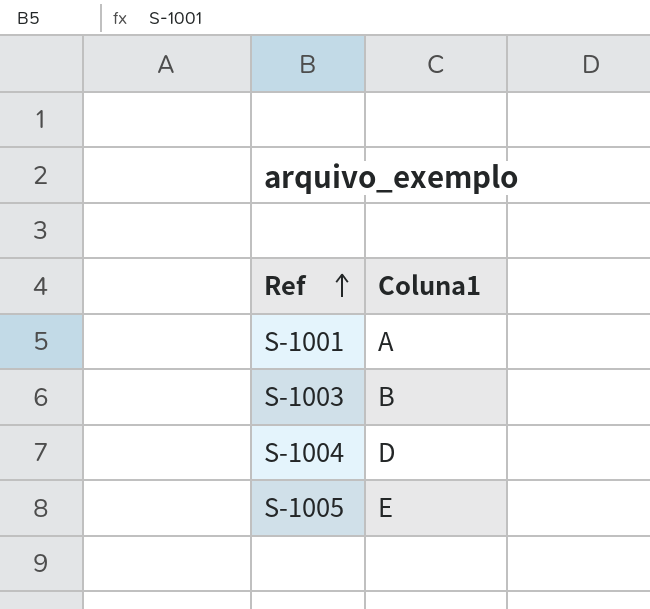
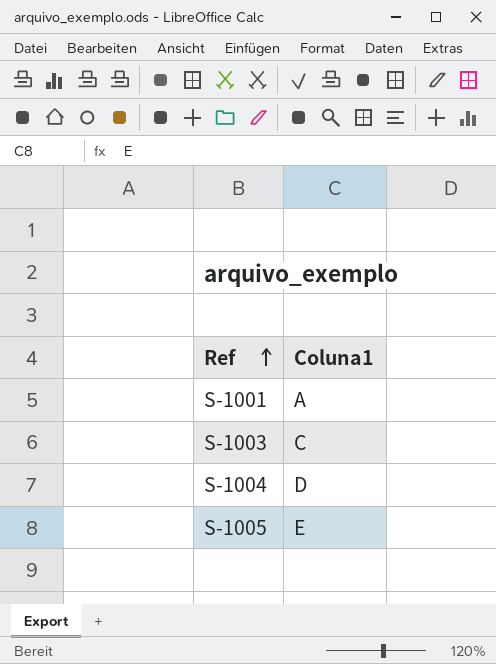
S-1003 | Coluna1: B -> C

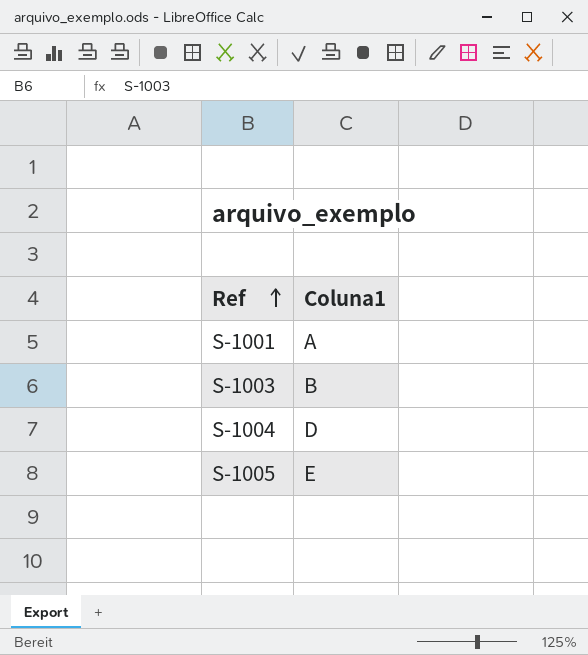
S-1003 | Coluna1: C -> B

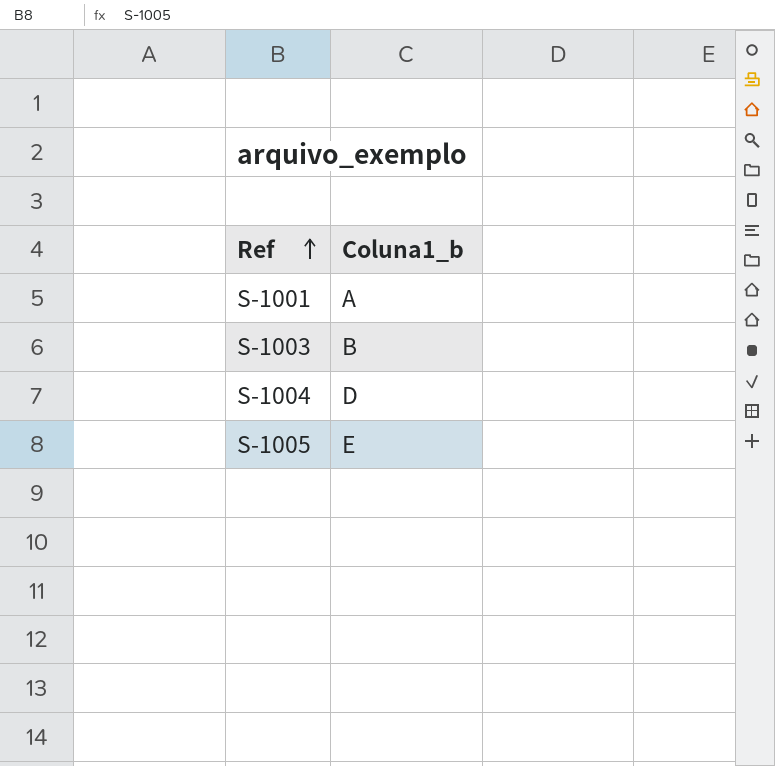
column name: Coluna1 -> Coluna1_b

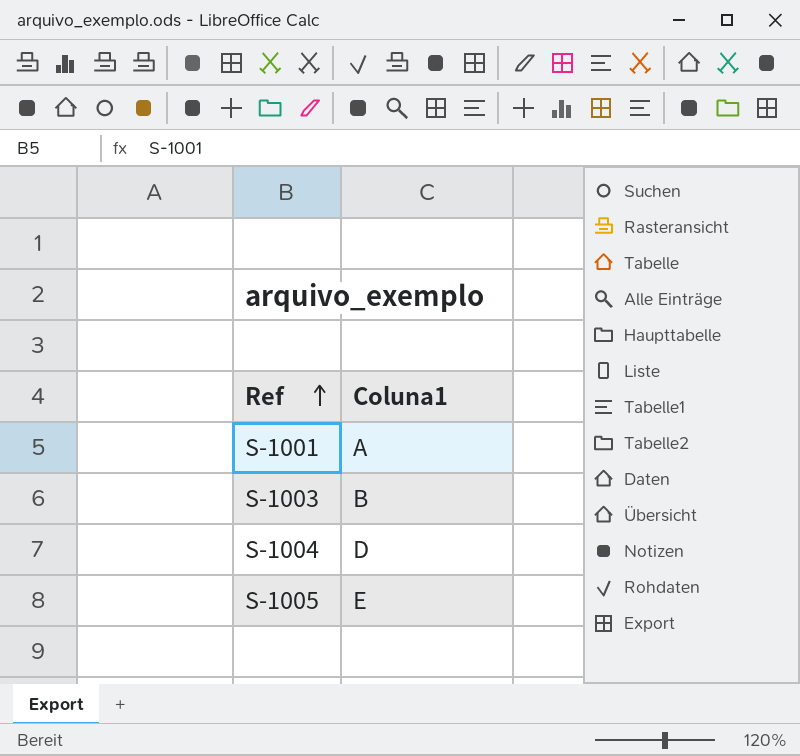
column name: Coluna1_b -> Coluna1

